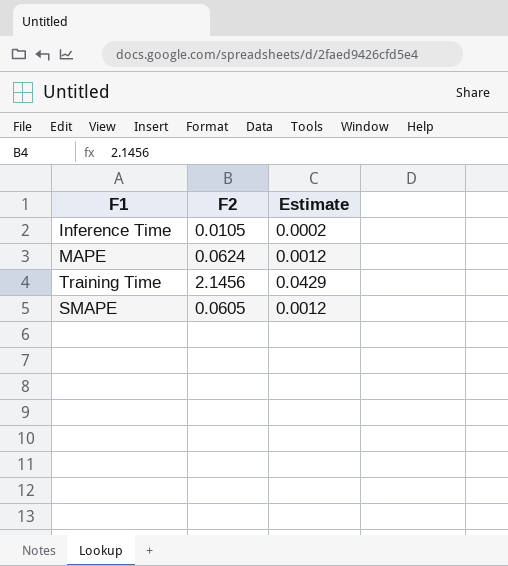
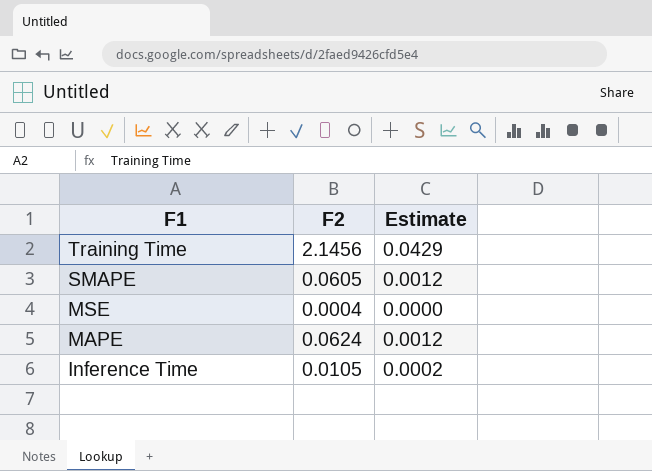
row order: none -> F1 descending
row MSE: none -> 0.0004 | 0.0000

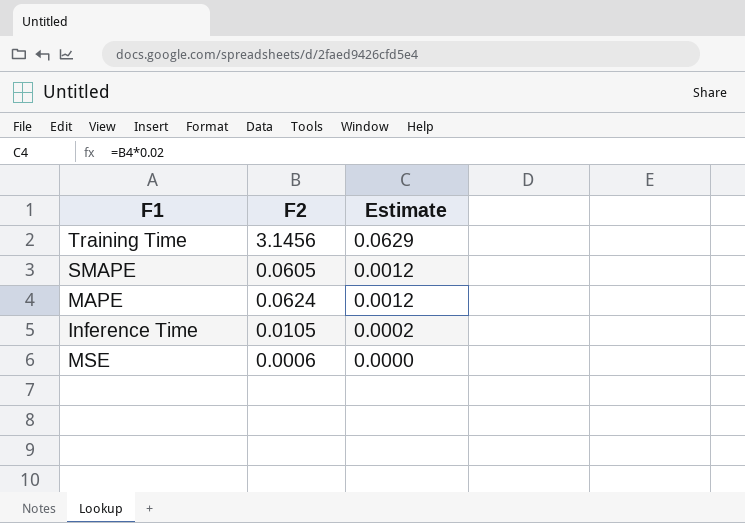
row order: F1 descending -> Estimate descending
Training Time | F2: 2.1456 -> 3.1456
Training Time | Estimate: 0.0429 -> 0.0629
MSE | F2: 0.0004 -> 0.0006

